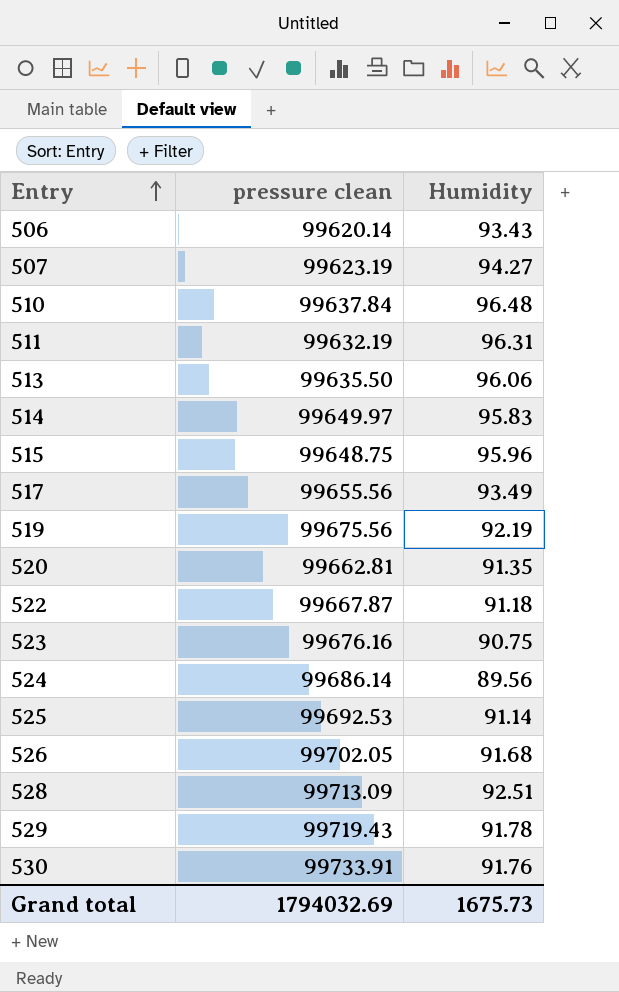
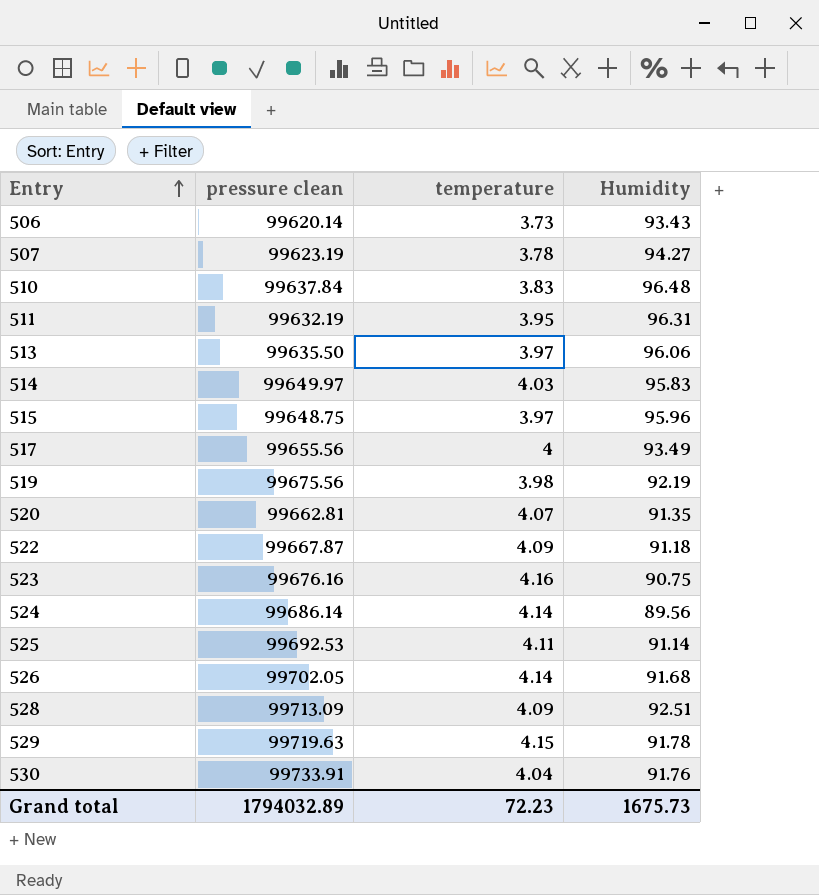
column temperature | position: none -> 3
529 | pressure clean: 99719.43 -> 99719.63
Grand total | pressure clean: 1794032.69 -> 1794032.89

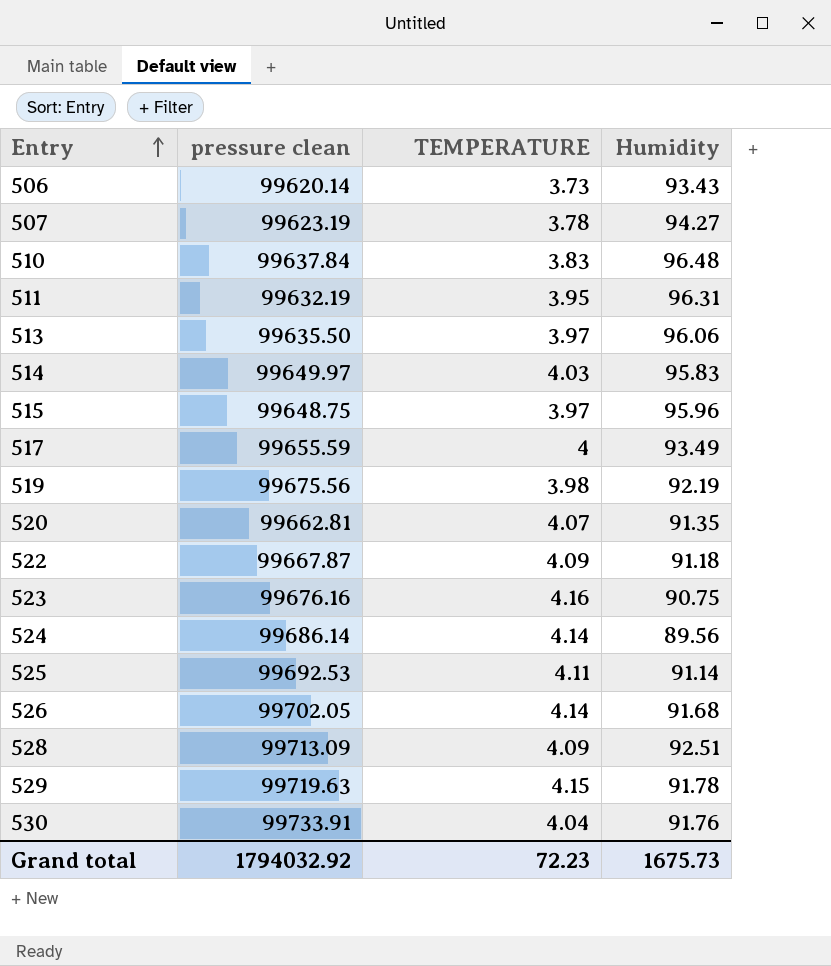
column name: temperature -> TEMPERATURE
517 | pressure clean: 99655.56 -> 99655.59
Grand total | pressure clean: 1794032.89 -> 1794032.92

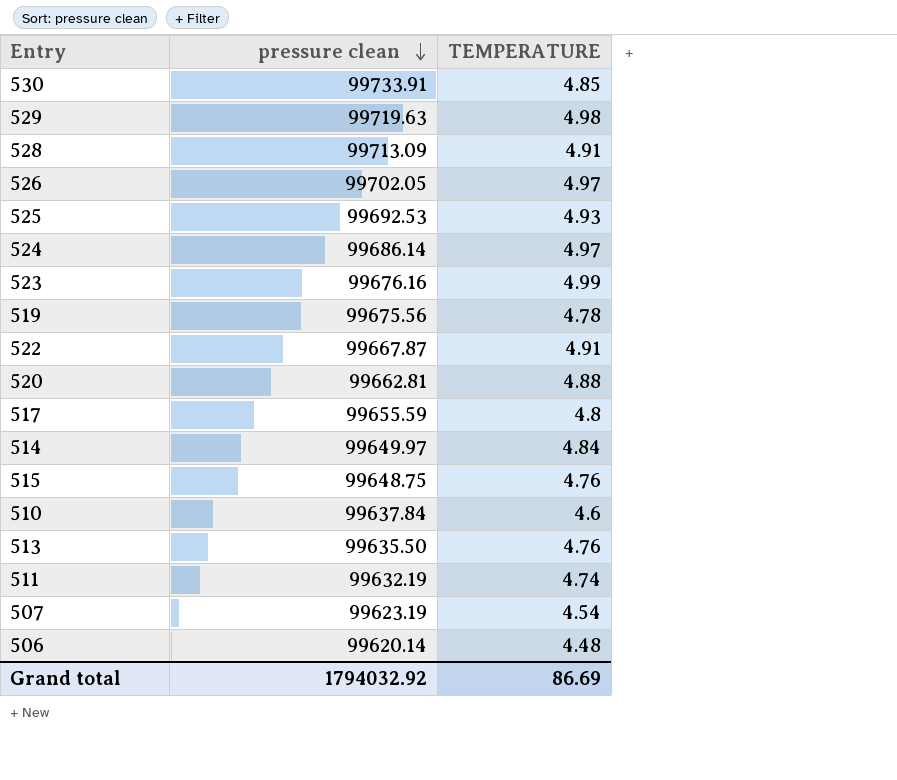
row order: Entry ascending -> pressure clean descending
column Humidity | position: 4 -> none
530 | TEMPERATURE: 4.04 -> 4.85
529 | TEMPERATURE: 4.15 -> 4.98
528 | TEMPERATURE: 4.09 -> 4.91
526 | TEMPERATURE: 4.14 -> 4.97
525 | TEMPERATURE: 4.11 -> 4.93
524 | TEMPERATURE: 4.14 -> 4.97
523 | TEMPERATURE: 4.16 -> 4.99
519 | TEMPERATURE: 3.98 -> 4.78
522 | TEMPERATURE: 4.09 -> 4.91
520 | TEMPERATURE: 4.07 -> 4.88
517 | TEMPERATURE: 4 -> 4.8
514 | TEMPERATURE: 4.03 -> 4.84
515 | TEMPERATURE: 3.97 -> 4.76
510 | TEMPERATURE: 3.83 -> 4.6
513 | TEMPERATURE: 3.97 -> 4.76
511 | TEMPERATURE: 3.95 -> 4.74
507 | TEMPERATURE: 3.78 -> 4.54
506 | TEMPERATURE: 3.73 -> 4.48
Grand total | TEMPERATURE: 72.23 -> 86.69

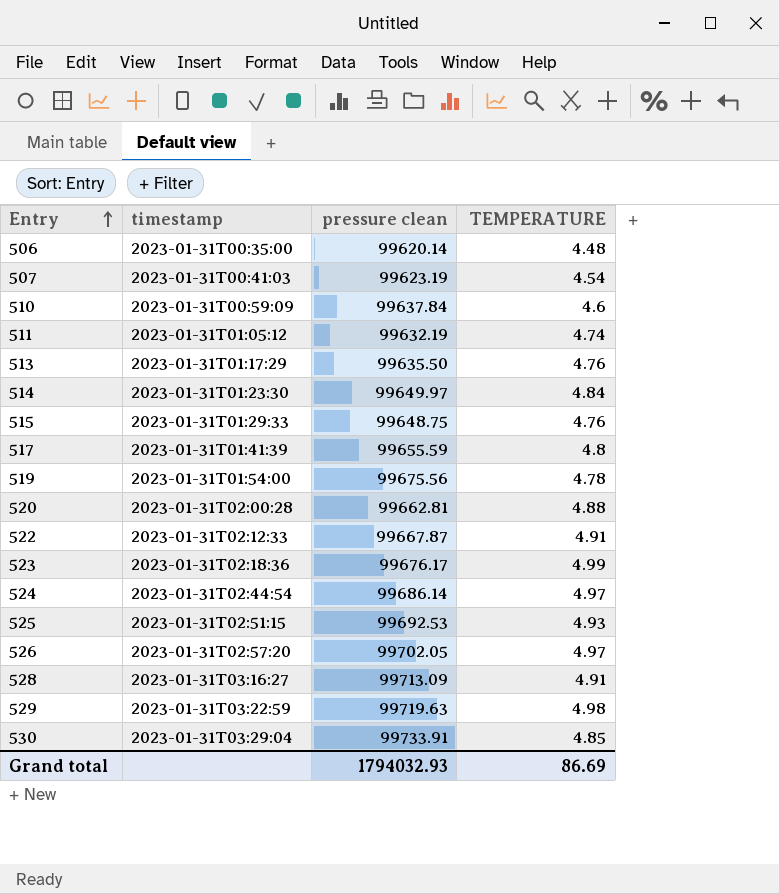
row order: pressure clean descending -> Entry ascending
column timestamp | position: none -> 2
523 | pressure clean: 99676.16 -> 99676.17
Grand total | pressure clean: 1794032.92 -> 1794032.93

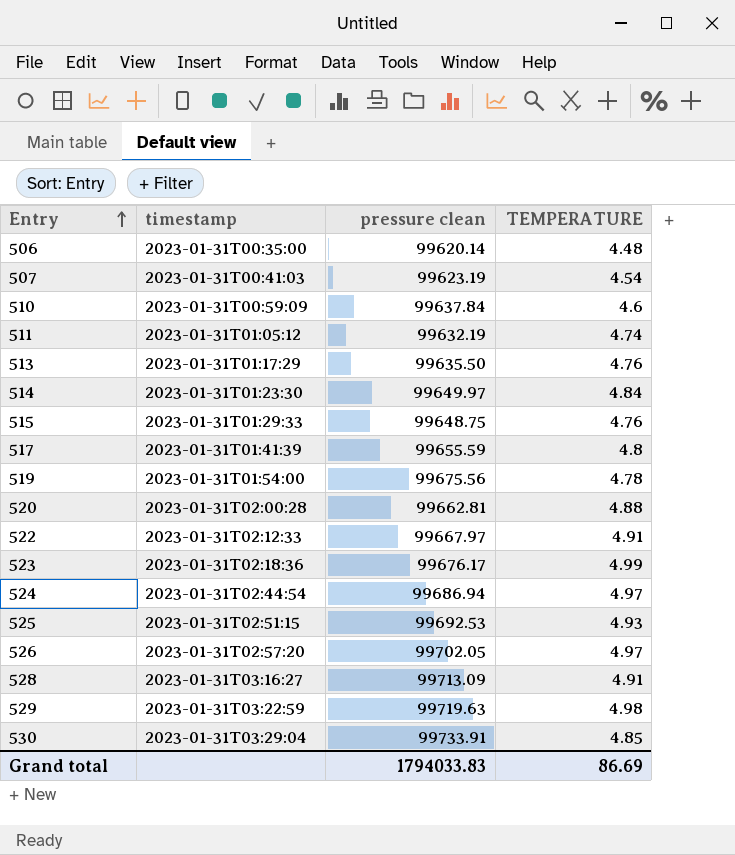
522 | pressure clean: 99667.87 -> 99667.97
524 | pressure clean: 99686.14 -> 99686.94
Grand total | pressure clean: 1794032.93 -> 1794033.83

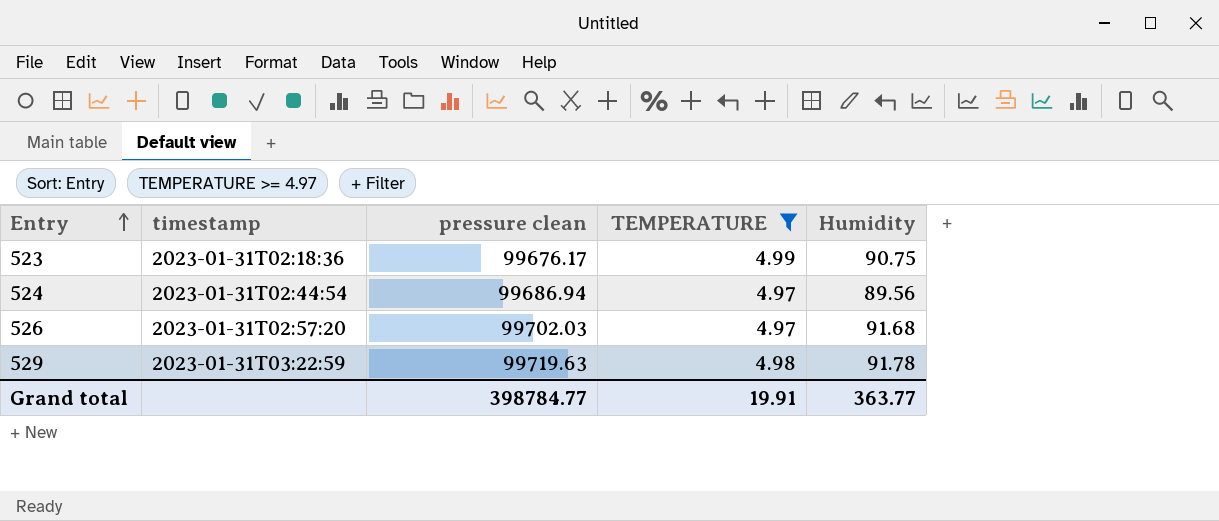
filter: none -> TEMPERATURE >= 4.97
column Humidity | position: none -> 5
526 | pressure clean: 99702.05 -> 99702.03
Grand total | pressure clean: 1794033.83 -> 398784.77
Grand total | TEMPERATURE: 86.69 -> 19.91

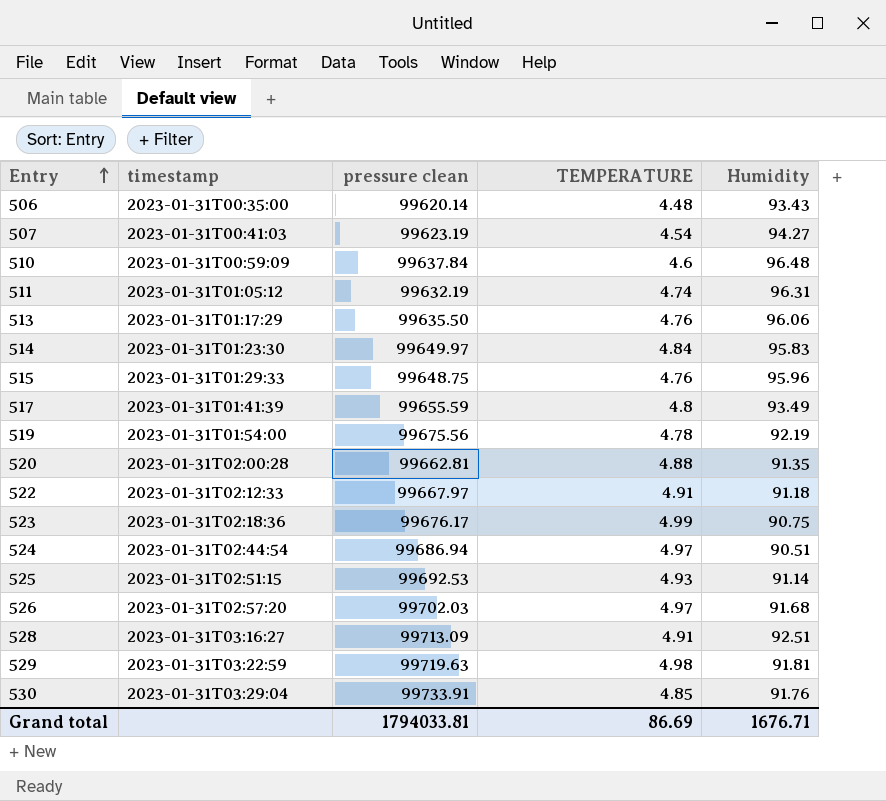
filter: TEMPERATURE >= 4.97 -> none
524 | Humidity: 89.56 -> 90.51
529 | Humidity: 91.78 -> 91.81
Grand total | pressure clean: 398784.77 -> 1794033.81
Grand total | TEMPERATURE: 19.91 -> 86.69
Grand total | Humidity: 363.77 -> 1676.71

